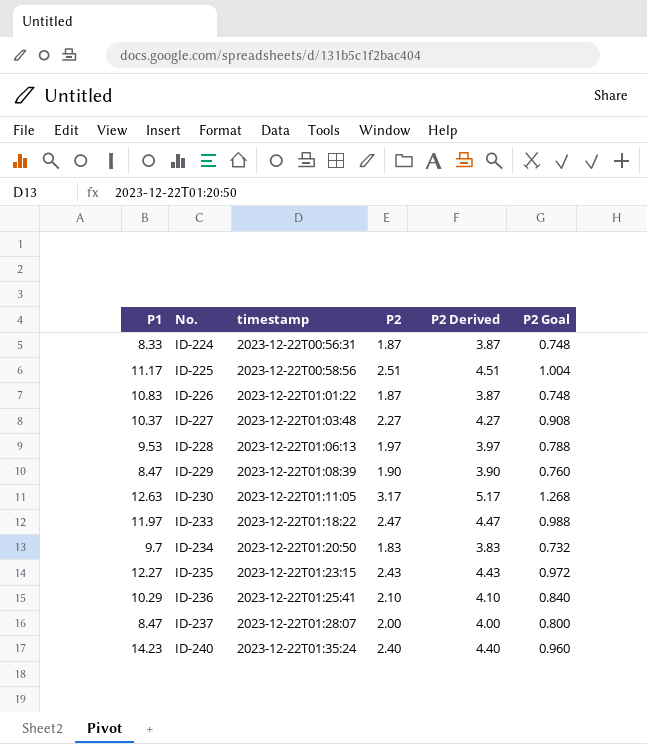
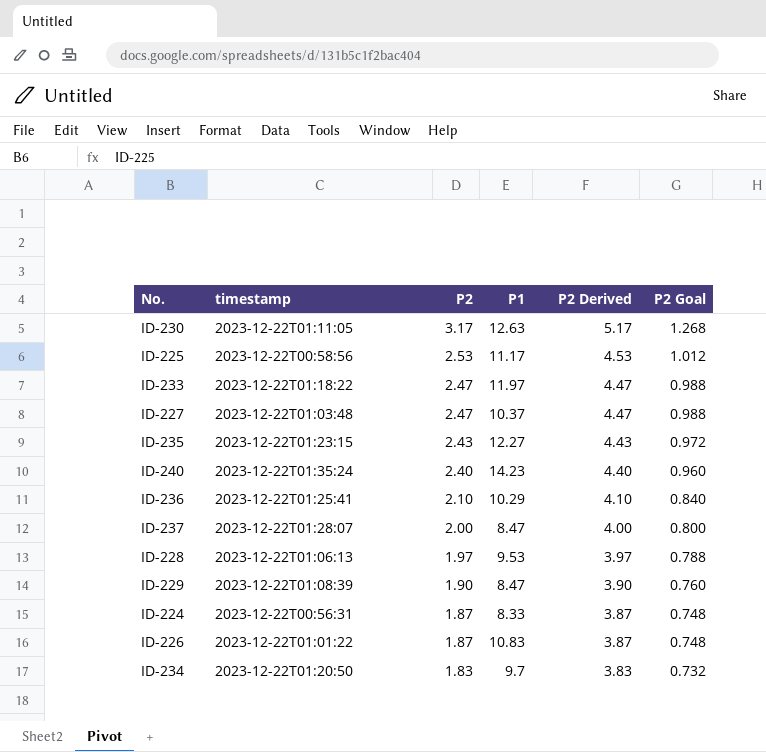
row order: No. ascending -> P2 descending
column P1 | position: 1 -> 4
ID-225 | P2: 2.51 -> 2.53
ID-225 | P2 Derived: 4.51 -> 4.53
ID-225 | P2 Goal: 1.004 -> 1.012
ID-227 | P2: 2.27 -> 2.47
ID-227 | P2 Derived: 4.27 -> 4.47
ID-227 | P2 Goal: 0.908 -> 0.988

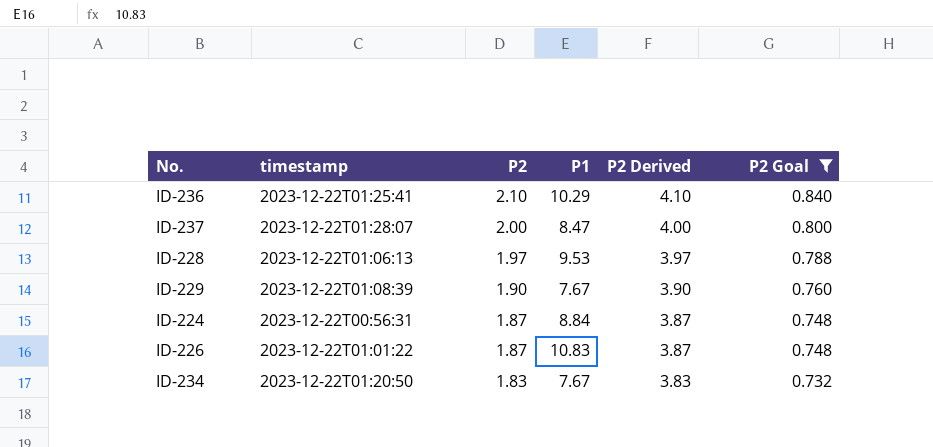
filter: none -> P2 Goal <= 0.840
ID-229 | P1: 8.47 -> 7.67
ID-224 | P1: 8.33 -> 8.84
ID-234 | P1: 9.7 -> 7.67

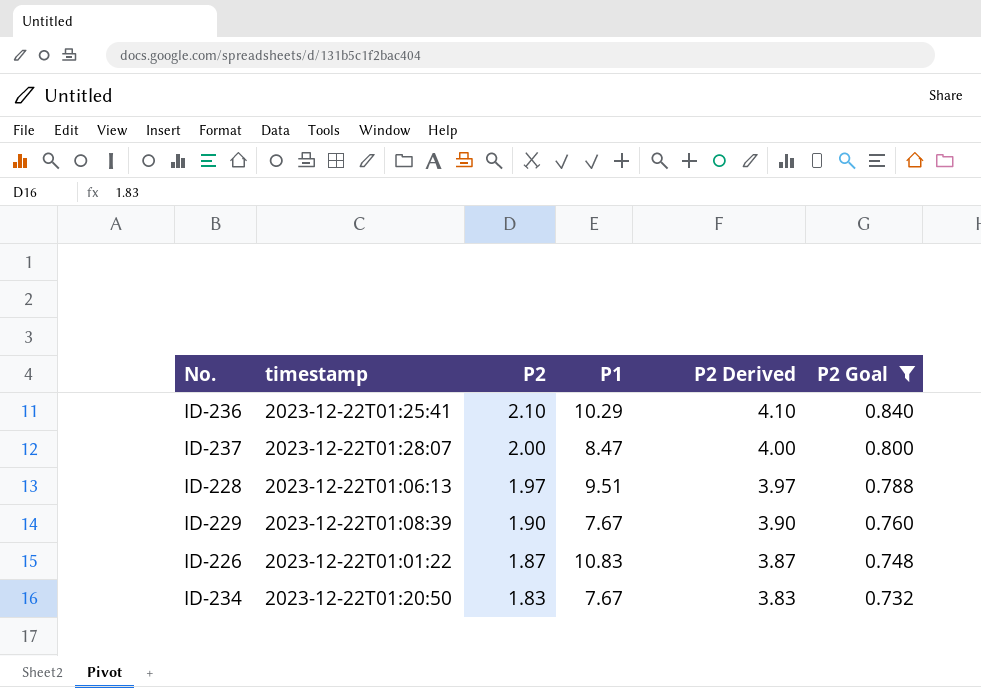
row ID-224: 2023-12-22T00:56:31 | 1.87 | 8.84 | 3.87 | 0.748 -> none
ID-228 | P1: 9.53 -> 9.51

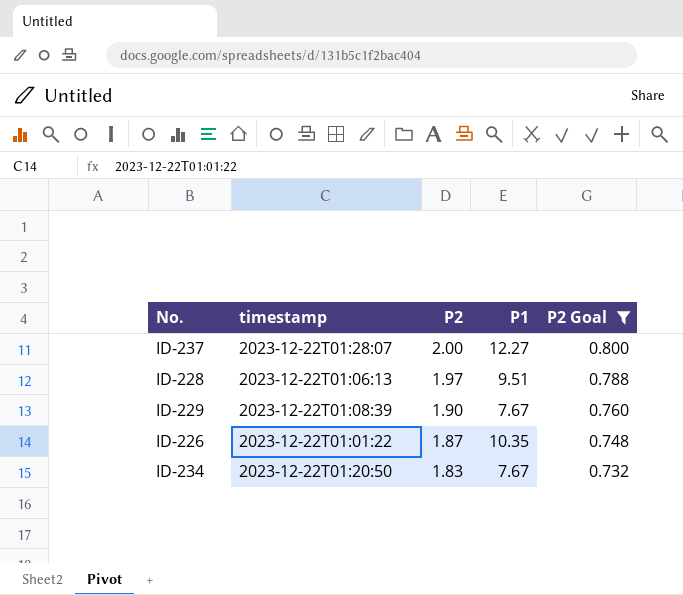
column P2 Derived | formula: [P2] + 2 -> none
row ID-236: 2023-12-22T01:25:41 | 2.10 | 10.29 | 4.10 | 0.840 -> none
ID-237 | P1: 8.47 -> 12.27
ID-226 | P1: 10.83 -> 10.35

